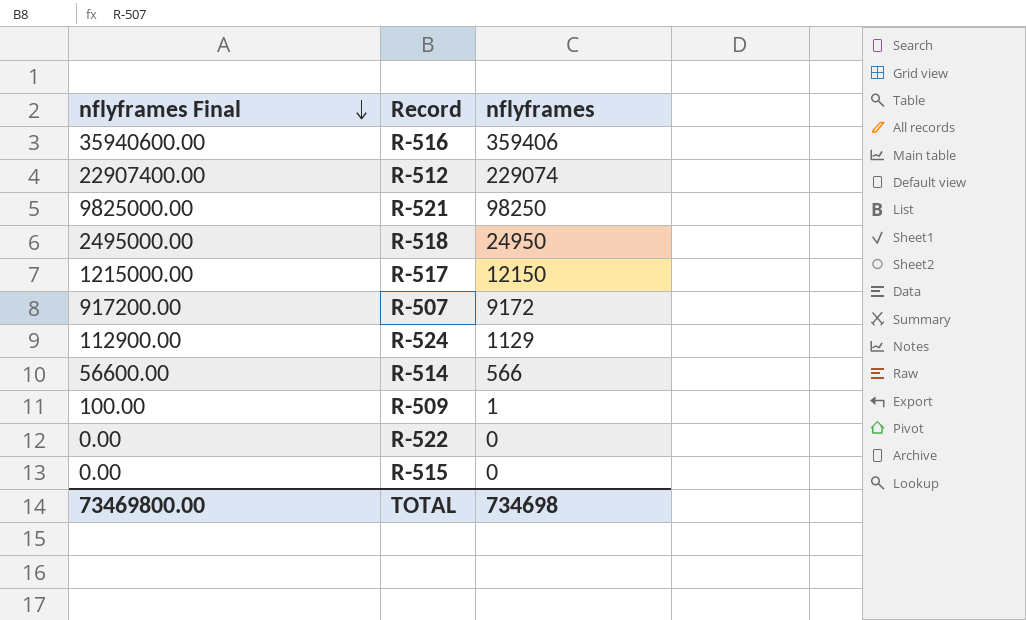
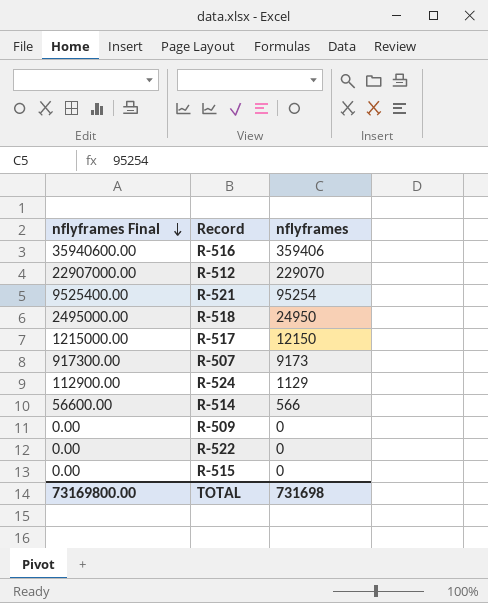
R-512 | nflyframes Final: 22907400.00 -> 22907000.00
R-512 | nflyframes: 229074 -> 229070
R-521 | nflyframes Final: 9825000.00 -> 9525400.00
R-521 | nflyframes: 98250 -> 95254
R-507 | nflyframes Final: 917200.00 -> 917300.00
R-507 | nflyframes: 9172 -> 9173
R-509 | nflyframes Final: 100.00 -> 0.00
R-509 | nflyframes: 1 -> 0
TOTAL | nflyframes Final: 73469800.00 -> 73169800.00
TOTAL | nflyframes: 734698 -> 731698

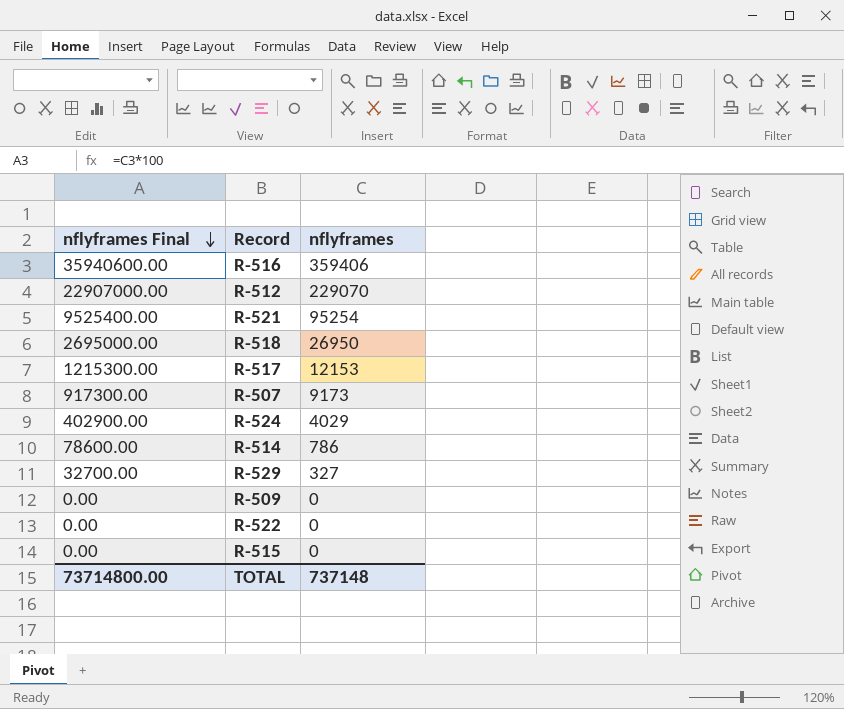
R-518 | nflyframes Final: 2495000.00 -> 2695000.00
R-518 | nflyframes: 24950 -> 26950
R-517 | nflyframes Final: 1215000.00 -> 1215300.00
R-517 | nflyframes: 12150 -> 12153
R-524 | nflyframes Final: 112900.00 -> 402900.00
R-524 | nflyframes: 1129 -> 4029
R-514 | nflyframes Final: 56600.00 -> 78600.00
R-514 | nflyframes: 566 -> 786
row R-529: none -> 32700.00 | 327
TOTAL | nflyframes Final: 73169800.00 -> 73714800.00
TOTAL | nflyframes: 731698 -> 737148

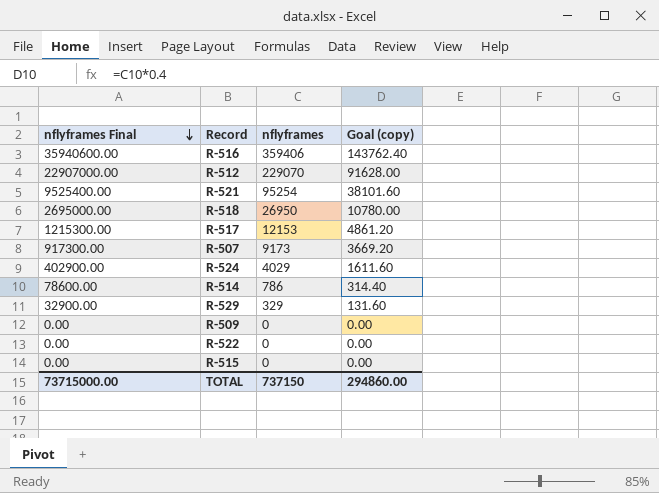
column Goal (copy) | formula: none -> [nflyframes] * 0.4
R-529 | nflyframes Final: 32700.00 -> 32900.00
R-529 | nflyframes: 327 -> 329
TOTAL | nflyframes Final: 73714800.00 -> 73715000.00
TOTAL | nflyframes: 737148 -> 737150

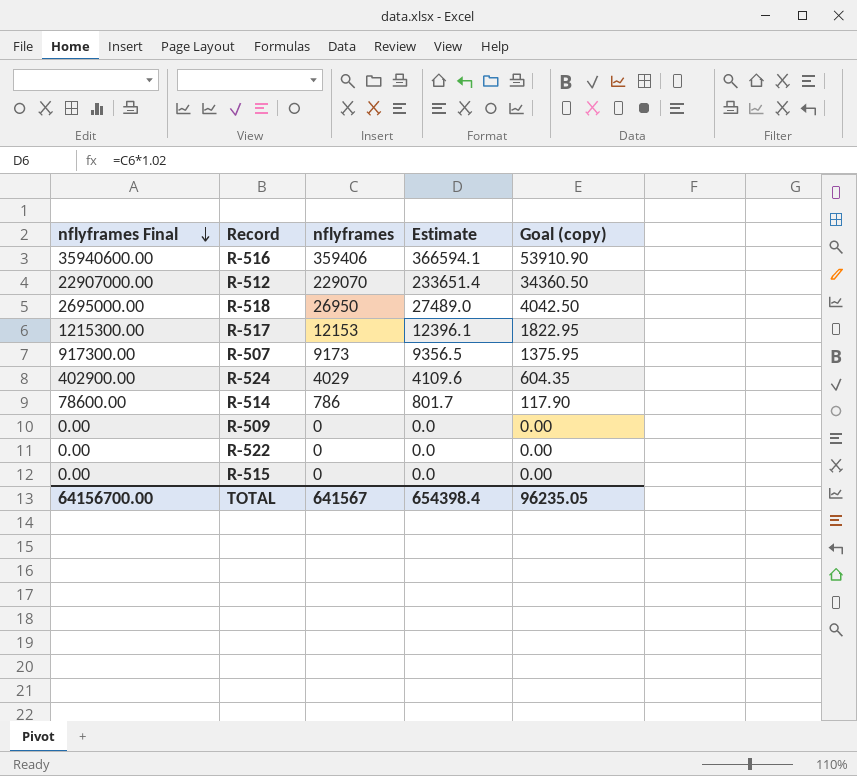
column Estimate | formula: none -> [nflyframes] * 1.02
column Goal (copy) | formula: [nflyframes] * 0.4 -> [nflyframes] * 0.15
row R-521: 9525400.00 | 95254 | 38101.60 -> none
row R-529: 32900.00 | 329 | 131.60 -> none
TOTAL | nflyframes Final: 73715000.00 -> 64156700.00
TOTAL | nflyframes: 737150 -> 641567
TOTAL | Goal (copy): 294860.00 -> 96235.05

